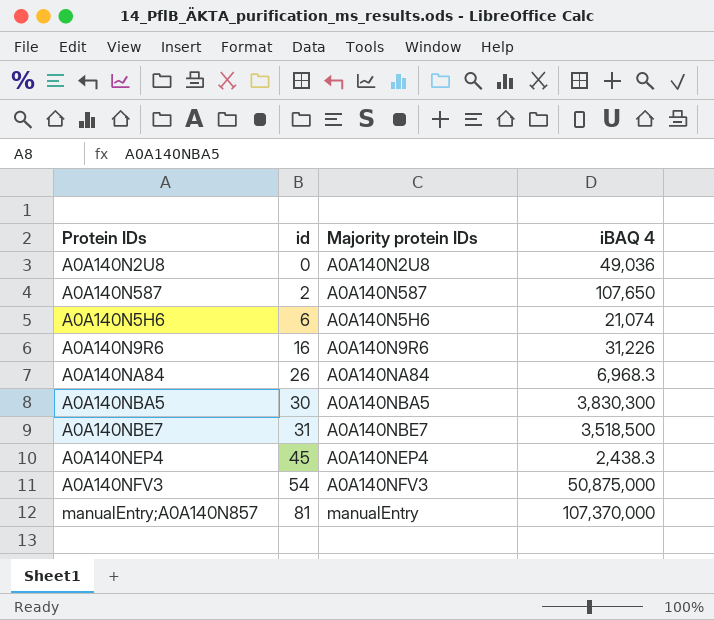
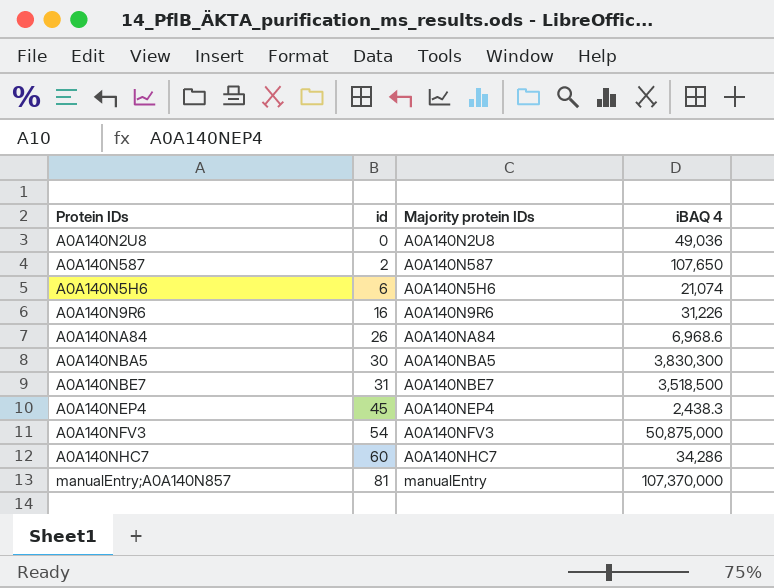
A0A140NA84 | iBAQ 4: 6,968.3 -> 6,968.6
row A0A140NHC7: none -> 60 | A0A140NHC7 | 34,286

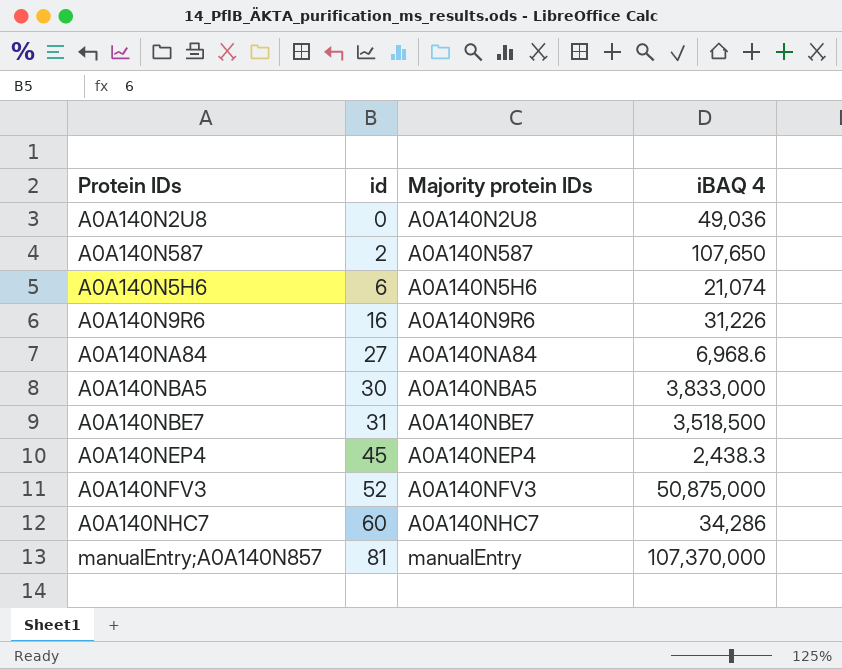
A0A140NA84 | id: 26 -> 27
A0A140NBA5 | iBAQ 4: 3,830,300 -> 3,833,000
A0A140NFV3 | id: 54 -> 52

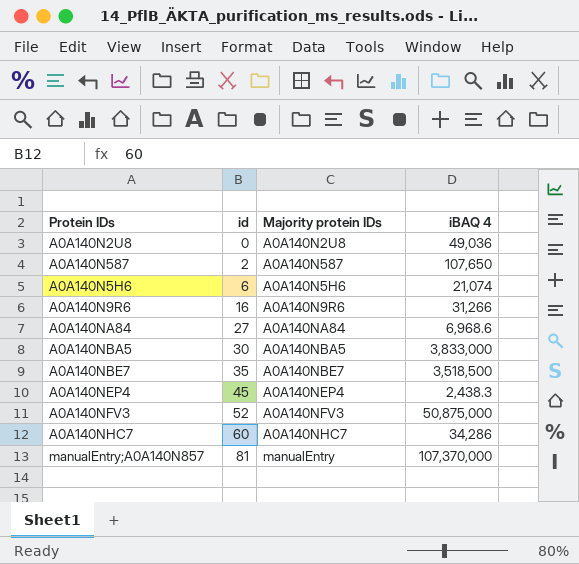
A0A140N9R6 | iBAQ 4: 31,226 -> 31,266
A0A140NBE7 | id: 31 -> 35

